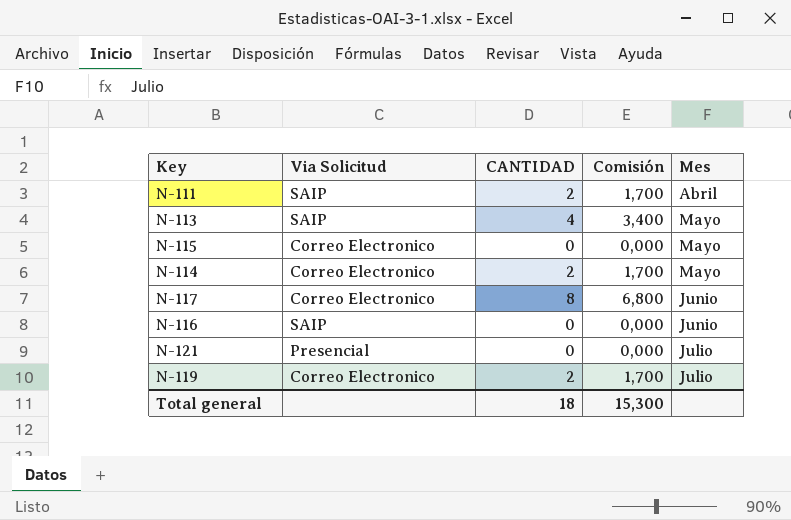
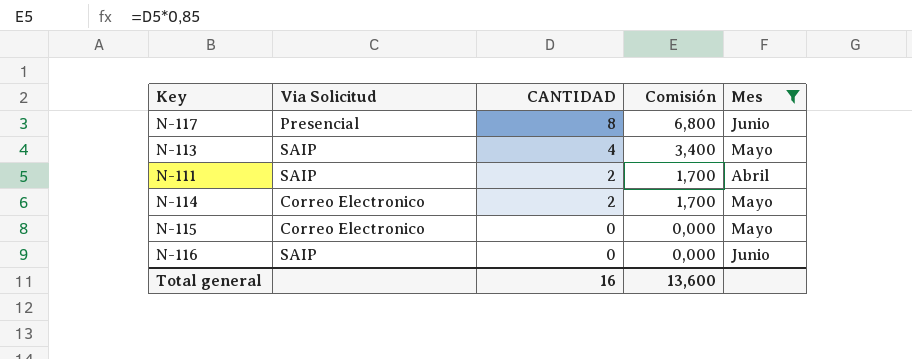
filter: none -> Mes != Julio
row order: Mes ascending -> CANTIDAD descending
N-117 | Via Solicitud: Correo Electronico -> Presencial
Total general | CANTIDAD: 18 -> 16
Total general | Comisión: 15,300 -> 13,600

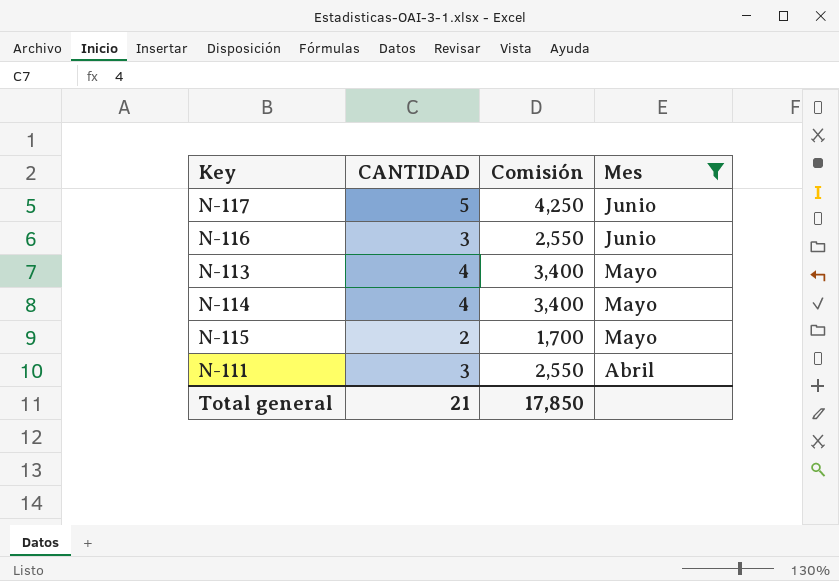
row order: CANTIDAD descending -> Mes descending
column Via Solicitud | position: 2 -> none
N-117 | CANTIDAD: 8 -> 5
N-117 | Comisión: 6,800 -> 4,250
N-116 | CANTIDAD: 0 -> 3
N-116 | Comisión: 0,000 -> 2,550
N-114 | CANTIDAD: 2 -> 4
N-114 | Comisión: 1,700 -> 3,400
N-115 | CANTIDAD: 0 -> 2
N-115 | Comisión: 0,000 -> 1,700
N-111 | CANTIDAD: 2 -> 3
N-111 | Comisión: 1,700 -> 2,550
Total general | CANTIDAD: 16 -> 21
Total general | Comisión: 13,600 -> 17,850

